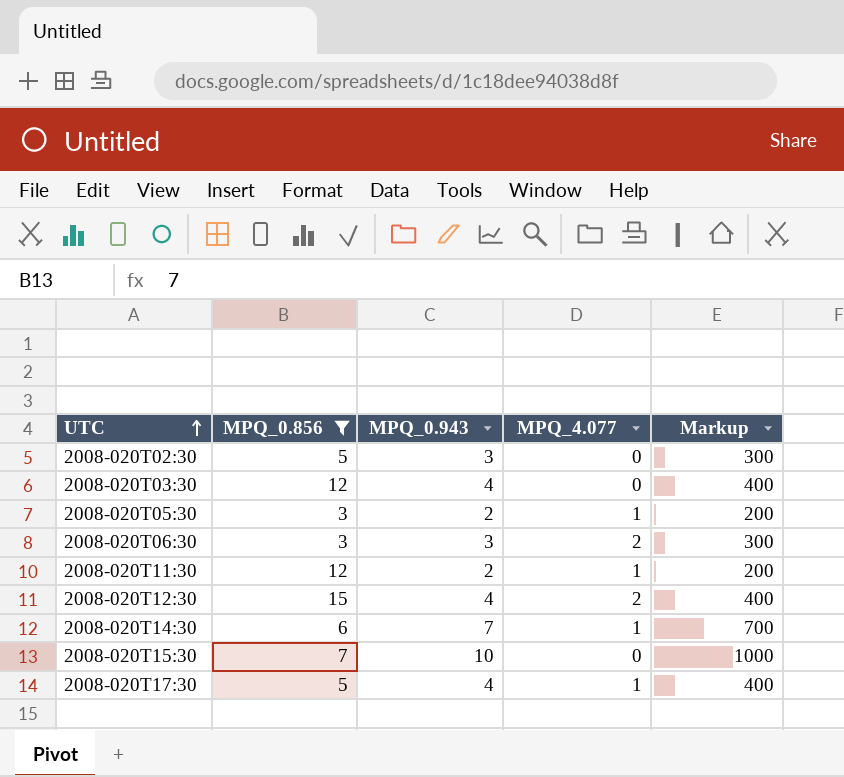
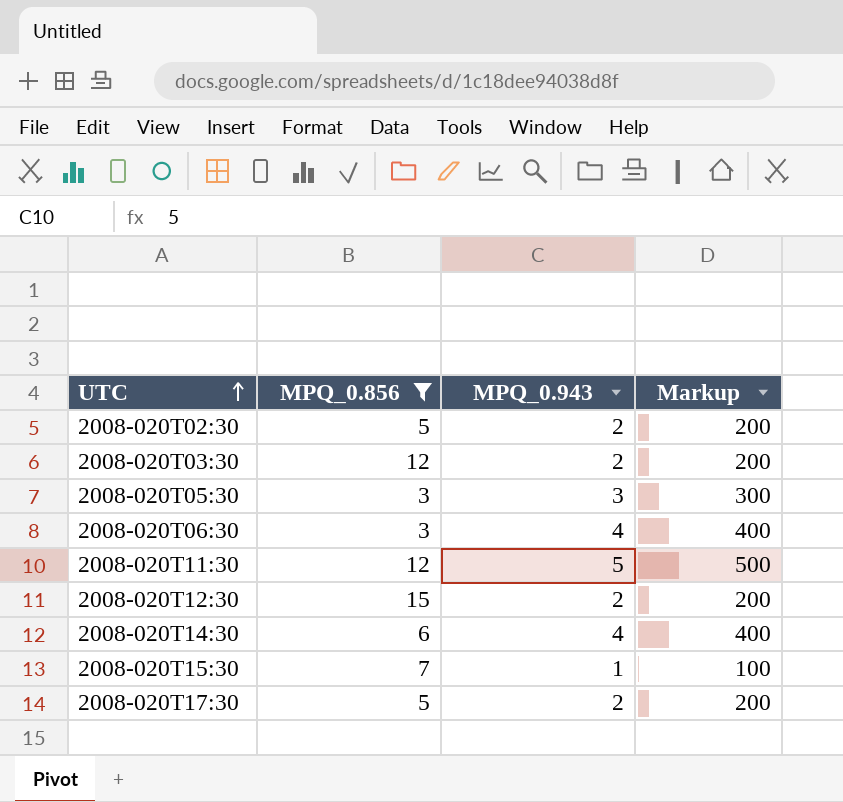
column MPQ_4.077 | position: 4 -> none
2008-020T02:30 | MPQ_0.943: 3 -> 2
2008-020T02:30 | Markup: 300 -> 200
2008-020T03:30 | MPQ_0.943: 4 -> 2
2008-020T03:30 | Markup: 400 -> 200
2008-020T05:30 | MPQ_0.943: 2 -> 3
2008-020T05:30 | Markup: 200 -> 300
2008-020T06:30 | MPQ_0.943: 3 -> 4
2008-020T06:30 | Markup: 300 -> 400
2008-020T11:30 | MPQ_0.943: 2 -> 5
2008-020T11:30 | Markup: 200 -> 500
2008-020T12:30 | MPQ_0.943: 4 -> 2
2008-020T12:30 | Markup: 400 -> 200
2008-020T14:30 | MPQ_0.943: 7 -> 4
2008-020T14:30 | Markup: 700 -> 400
2008-020T15:30 | MPQ_0.943: 10 -> 1
2008-020T15:30 | Markup: 1000 -> 100
2008-020T17:30 | MPQ_0.943: 4 -> 2
2008-020T17:30 | Markup: 400 -> 200

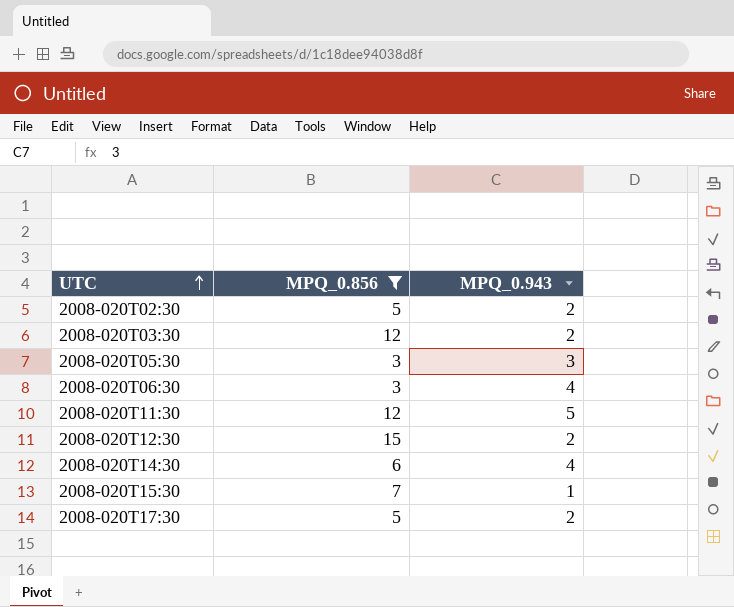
column Markup | formula: [MPQ_0.943] * 100 -> none

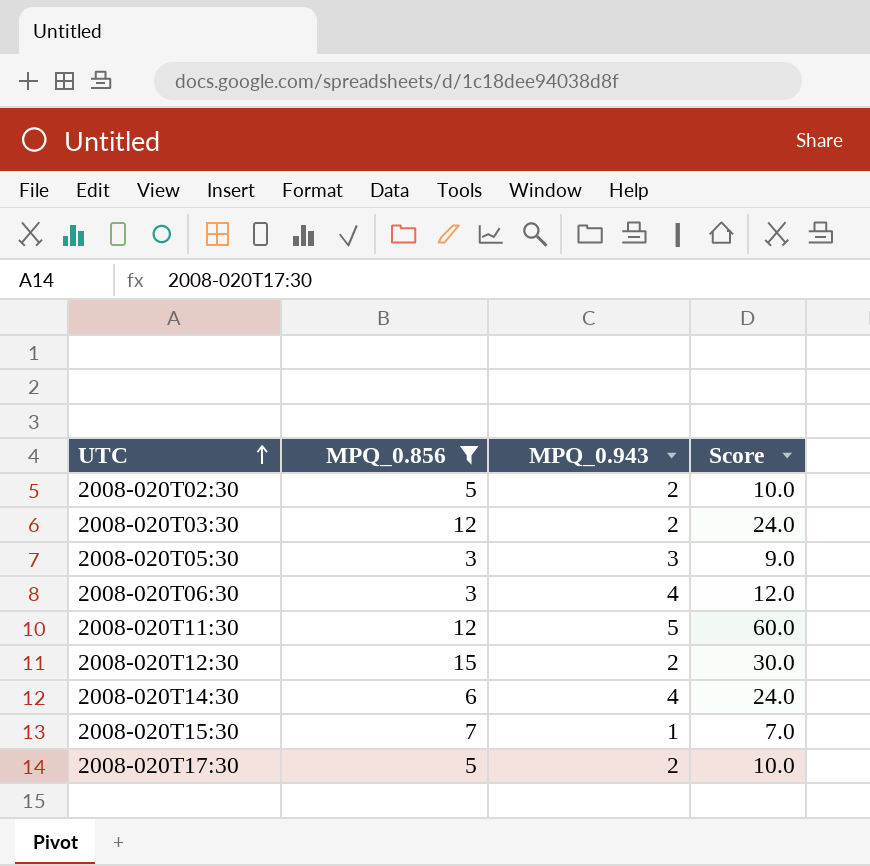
column Score | formula: none -> [MPQ_0.856] * [MPQ_0.943]

